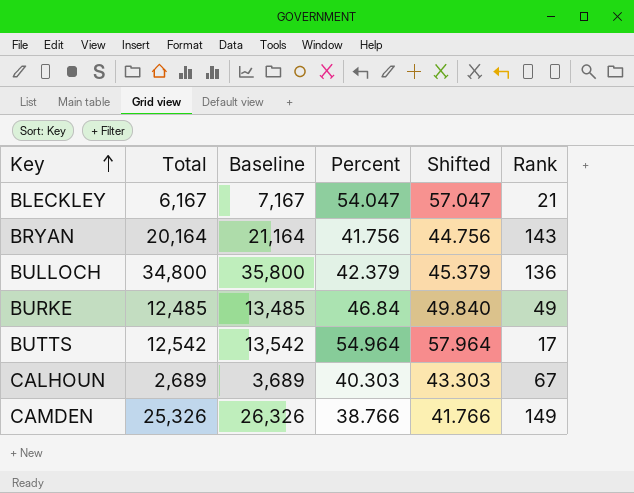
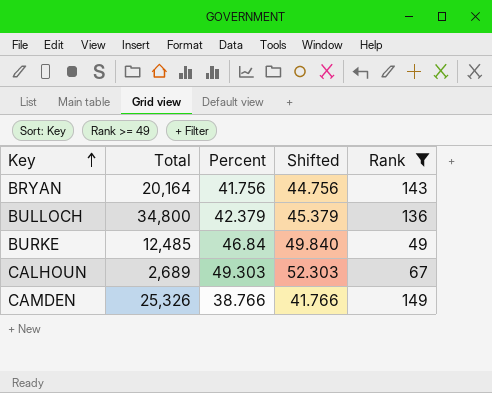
filter: none -> Rank >= 49
column Baseline | formula: [Total] + 1000 -> none
CALHOUN | Percent: 40.303 -> 49.303
CALHOUN | Shifted: 43.303 -> 52.303

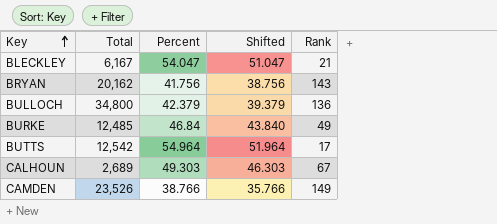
filter: Rank >= 49 -> none
column Shifted | formula: [Percent] + 3 -> [Percent] - 3
BRYAN | Total: 20,164 -> 20,162
CAMDEN | Total: 25,326 -> 23,526

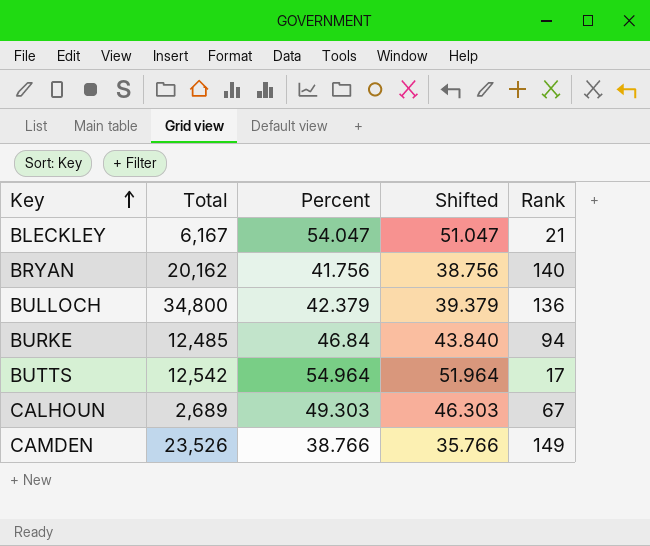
BRYAN | Rank: 143 -> 140
BURKE | Rank: 49 -> 94

